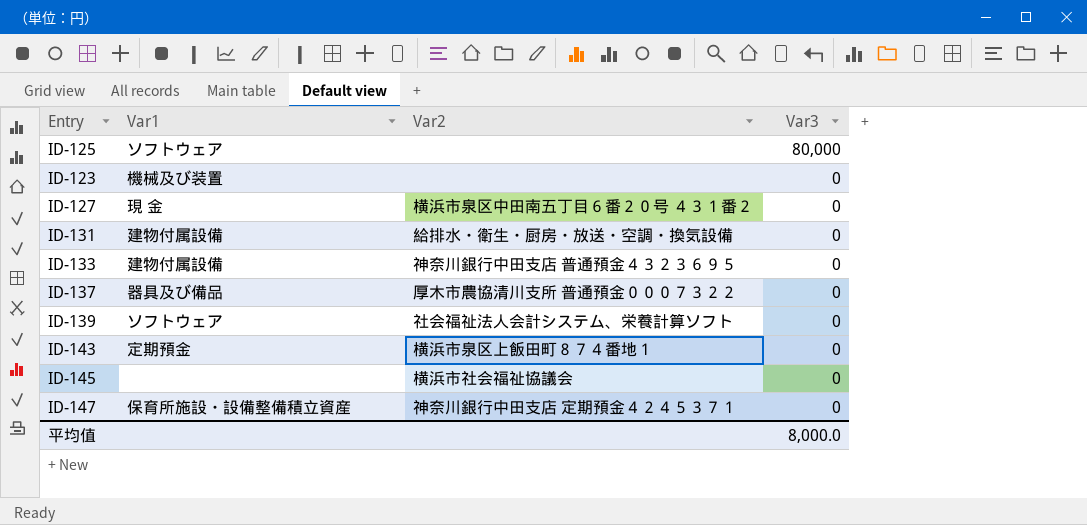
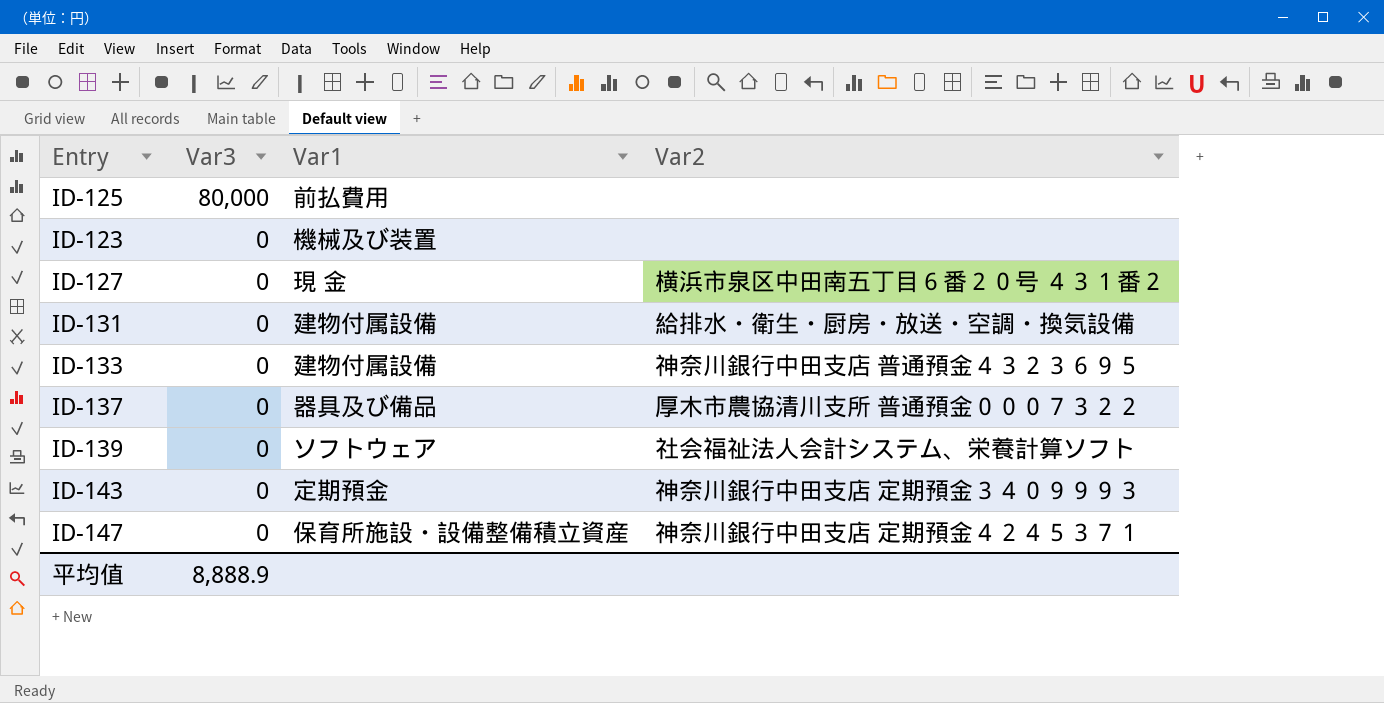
column Var3 | position: 4 -> 2
row ID-145: none | 横浜市社会福祉協議会 | 0 -> none
ID-125 | Var1: ソフトウェア -> 前払費用
ID-143 | Var2: 横浜市泉区上飯田町８７４番地１ -> 神奈川銀行中田支店 定期預金３４０９９９３
平均值 | Var3: 8,000.0 -> 8,888.9

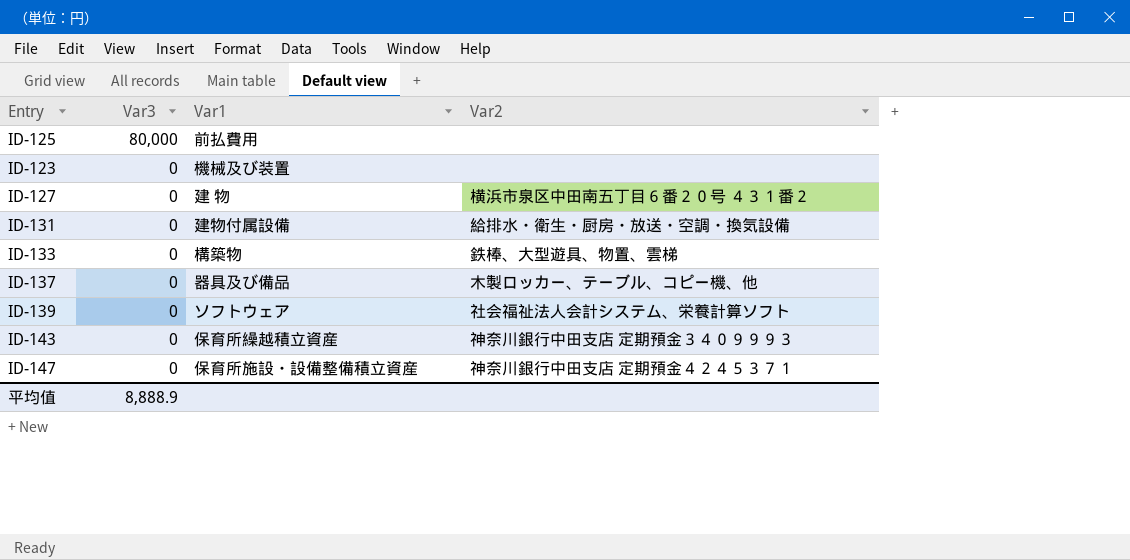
ID-127 | Var1: 現 金 -> 建 物
ID-133 | Var1: 建物付属設備 -> 構築物
ID-133 | Var2: 神奈川銀行中田支店 普通預金４３２３６９５ -> 鉄棒、大型遊具、物置、雲梯
ID-137 | Var2: 厚木市農協清川支所 普通預金０００７３２２ -> 木製ロッカー、テーブル、コピー機、他
ID-143 | Var1: 定期預金 -> 保育所繰越積立資産

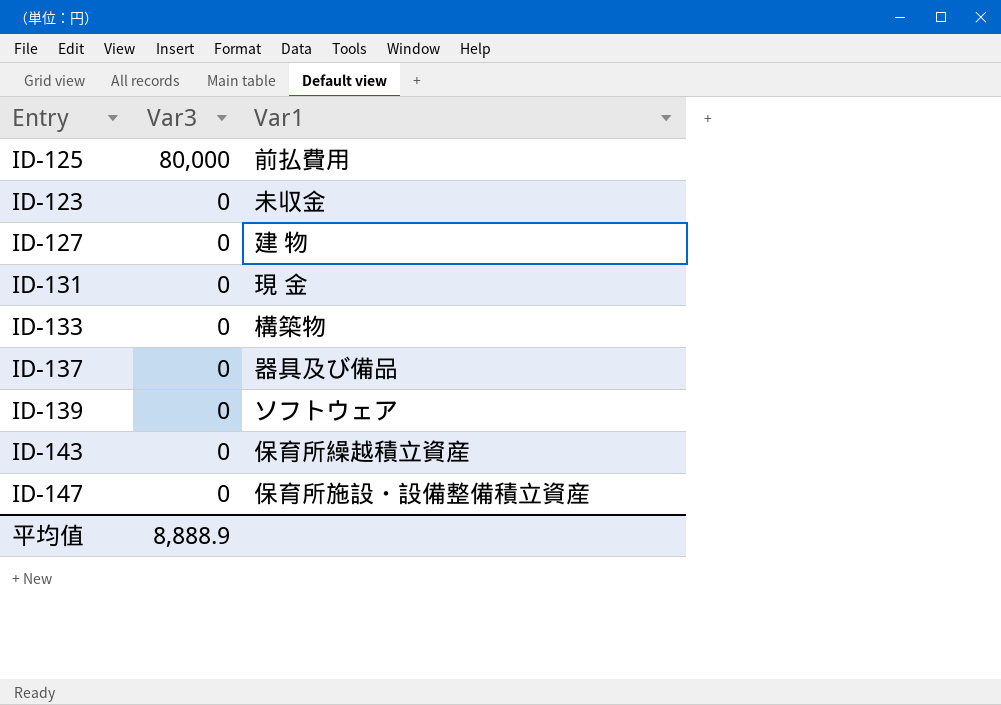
column Var2 | position: 4 -> none
ID-123 | Var1: 機械及び装置 -> 未収金
ID-131 | Var1: 建物付属設備 -> 現 金

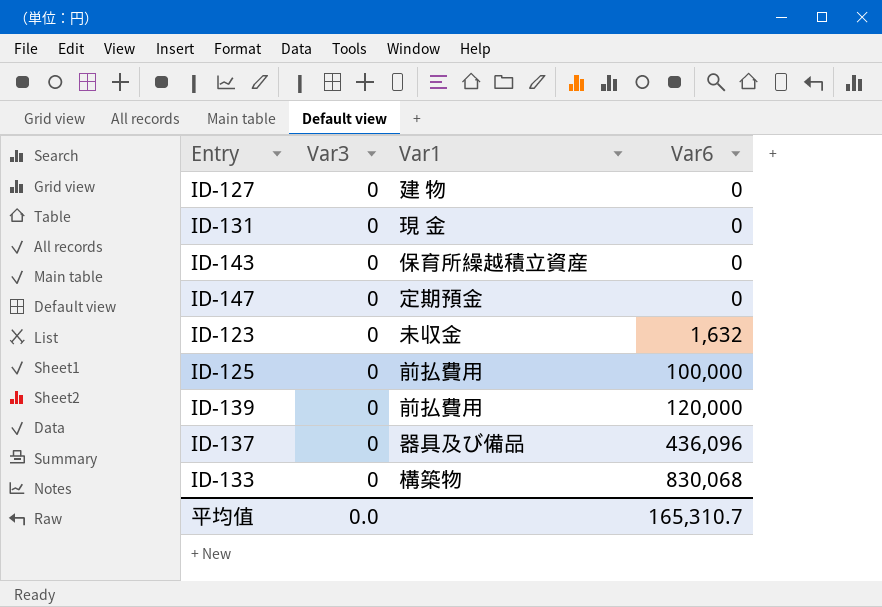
row order: Var3 descending -> Var6 ascending
column Var6 | position: none -> 4
ID-147 | Var1: 保育所施設・設備整備積立資産 -> 定期預金
ID-125 | Var3: 80,000 -> 0
ID-139 | Var1: ソフトウェア -> 前払費用
平均值 | Var3: 8,888.9 -> 0.0

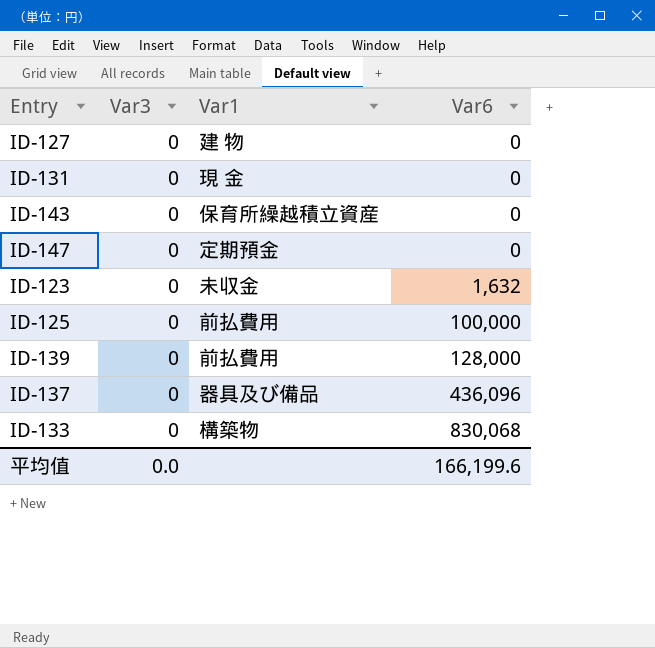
ID-139 | Var6: 120,000 -> 128,000
平均值 | Var6: 165,310.7 -> 166,199.6

